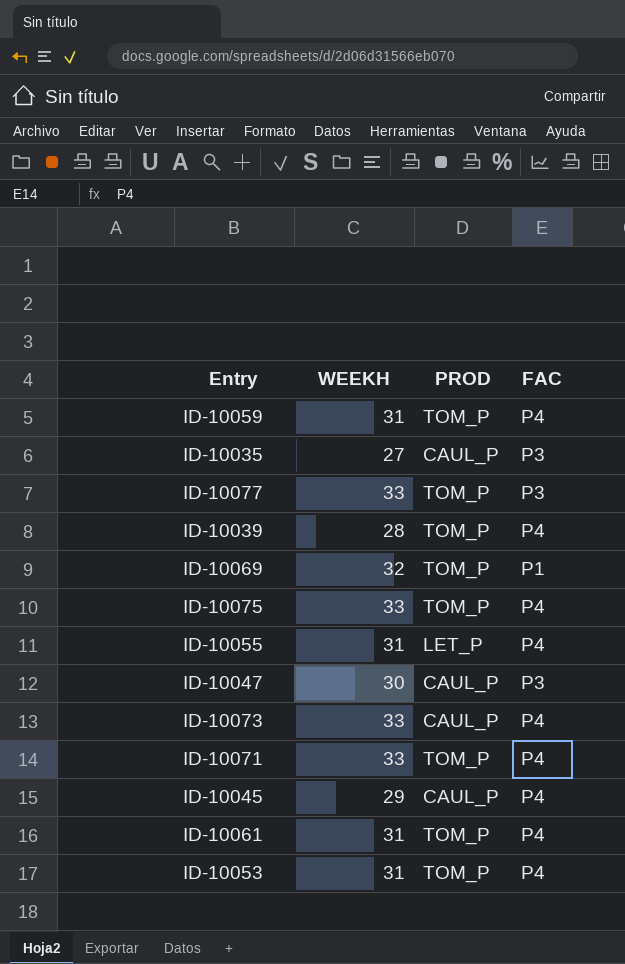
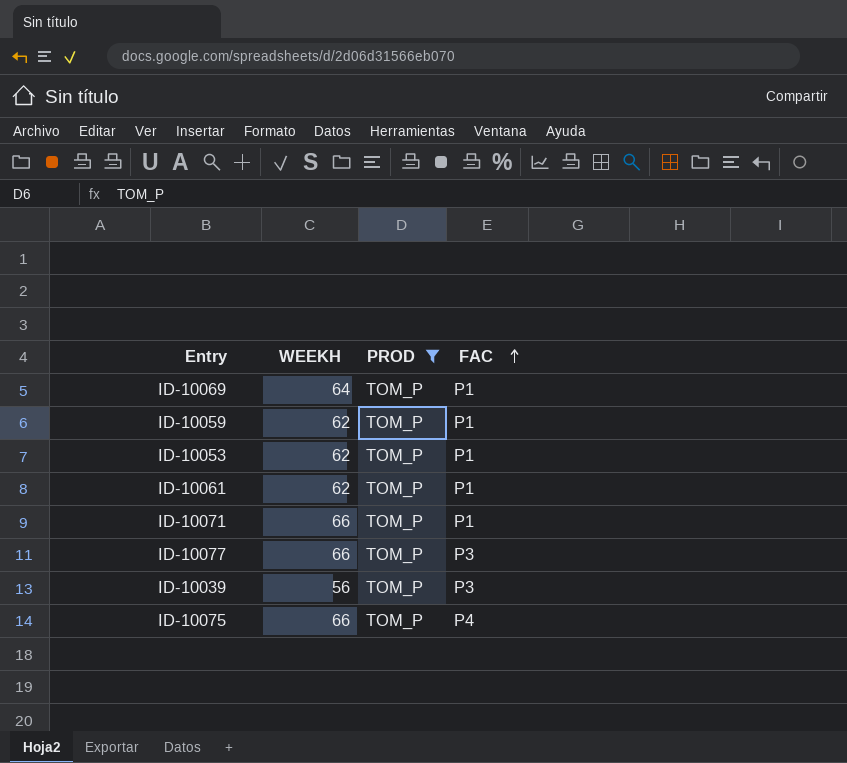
filter: none -> PROD = TOM_P
row order: none -> FAC ascending
ID-10069 | WEEKH: 32 -> 64
ID-10059 | WEEKH: 31 -> 62
ID-10059 | FAC: P4 -> P1
ID-10053 | WEEKH: 31 -> 62
ID-10053 | FAC: P4 -> P1
ID-10061 | WEEKH: 31 -> 62
ID-10061 | FAC: P4 -> P1
ID-10071 | WEEKH: 33 -> 66
ID-10071 | FAC: P4 -> P1
ID-10077 | WEEKH: 33 -> 66
ID-10039 | WEEKH: 28 -> 56
ID-10039 | FAC: P4 -> P3
ID-10075 | WEEKH: 33 -> 66

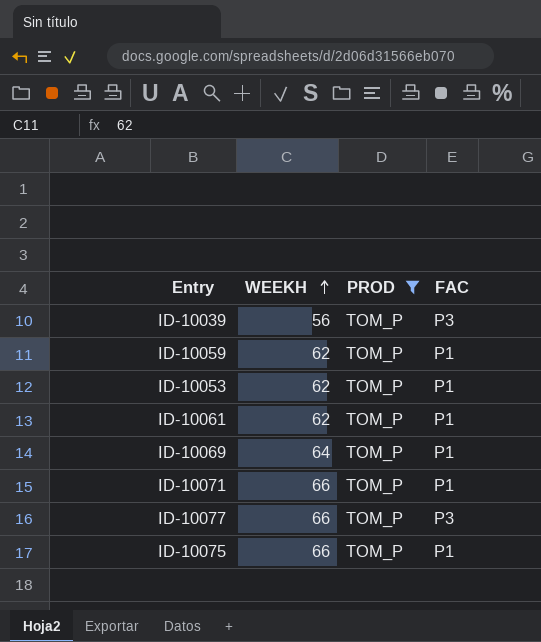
row order: FAC ascending -> WEEKH ascending
ID-10075 | FAC: P4 -> P1

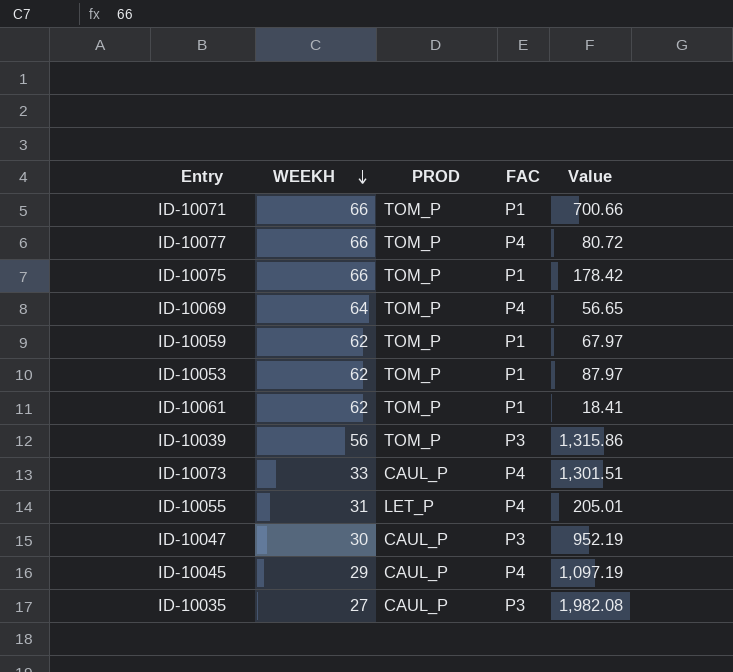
filter: PROD = TOM_P -> none
row order: WEEKH ascending -> WEEKH descending
column Value | position: none -> 5
ID-10077 | FAC: P3 -> P4
ID-10069 | FAC: P1 -> P4

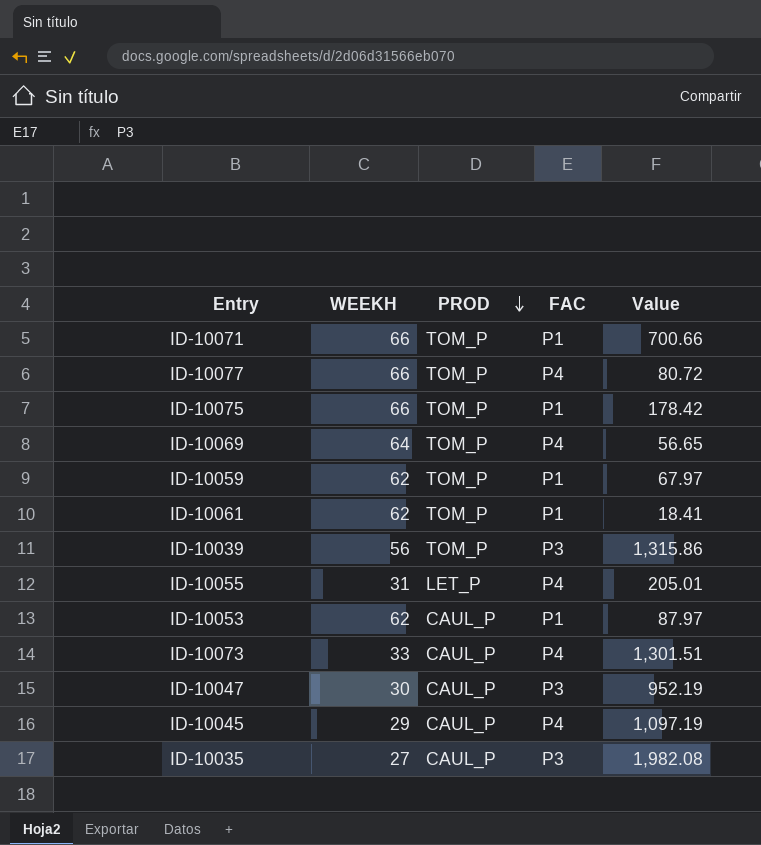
row order: WEEKH descending -> PROD descending
ID-10053 | PROD: TOM_P -> CAUL_P

